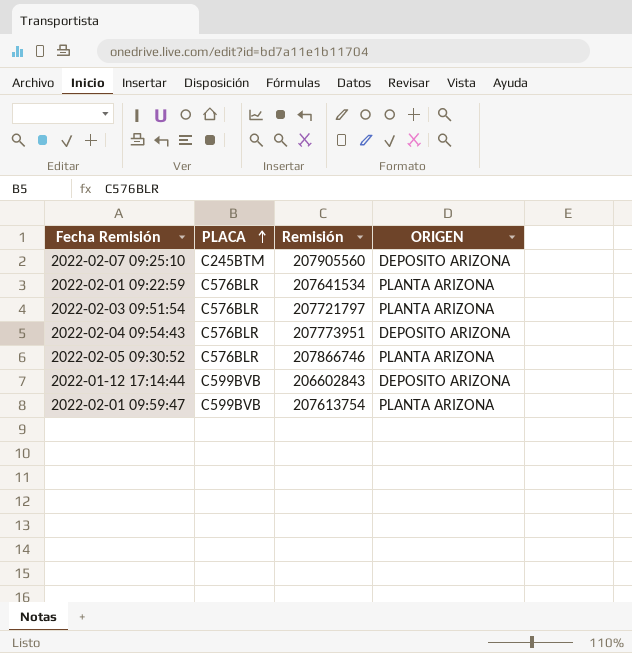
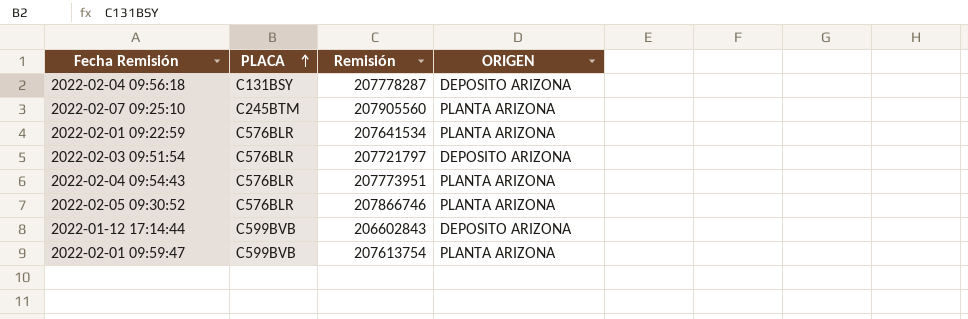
row 2022-02-04 09:56:18: none -> C131BSY | 207778287 | DEPOSITO ARIZONA
2022-02-07 09:25:10 | ORIGEN: DEPOSITO ARIZONA -> PLANTA ARIZONA
2022-02-03 09:51:54 | ORIGEN: PLANTA ARIZONA -> DEPOSITO ARIZONA
2022-02-04 09:54:43 | ORIGEN: DEPOSITO ARIZONA -> PLANTA ARIZONA

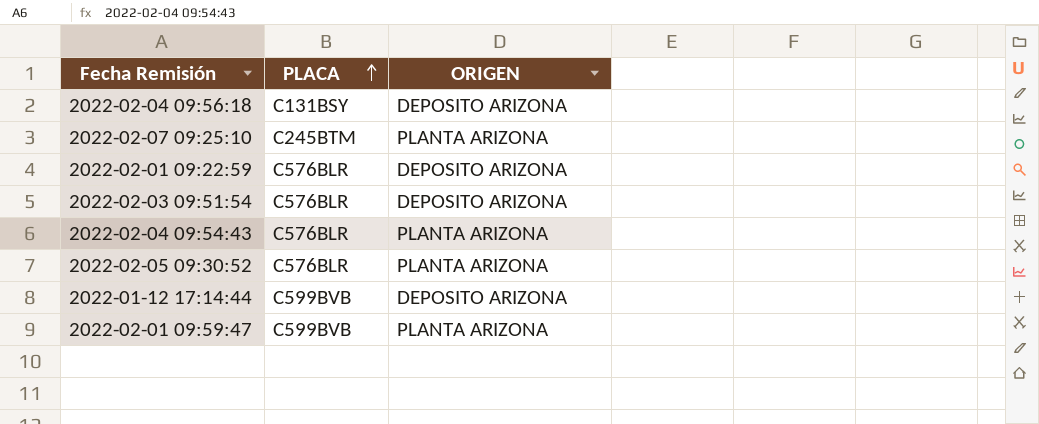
column Remisión | position: 3 -> none
2022-02-01 09:22:59 | ORIGEN: PLANTA ARIZONA -> DEPOSITO ARIZONA

